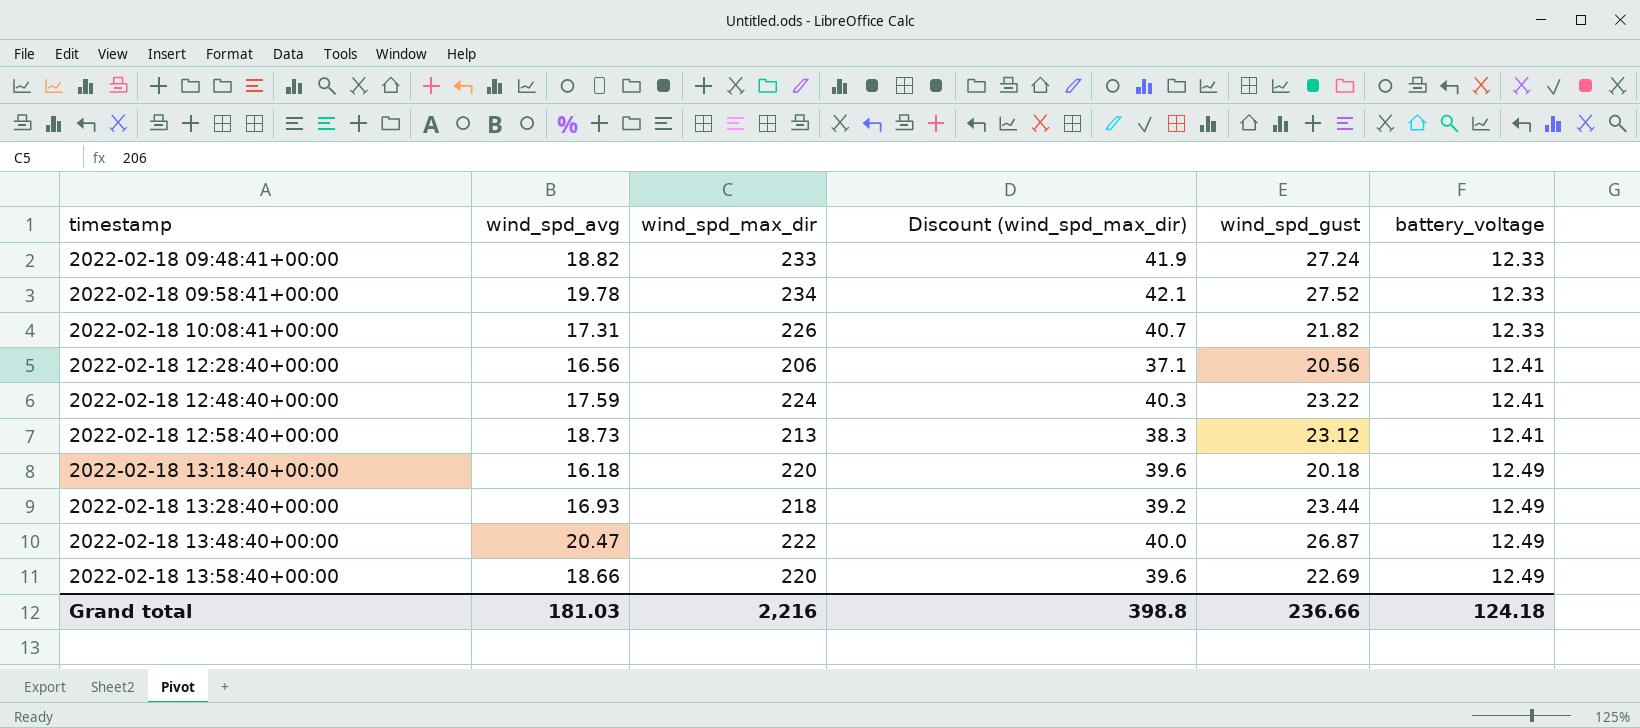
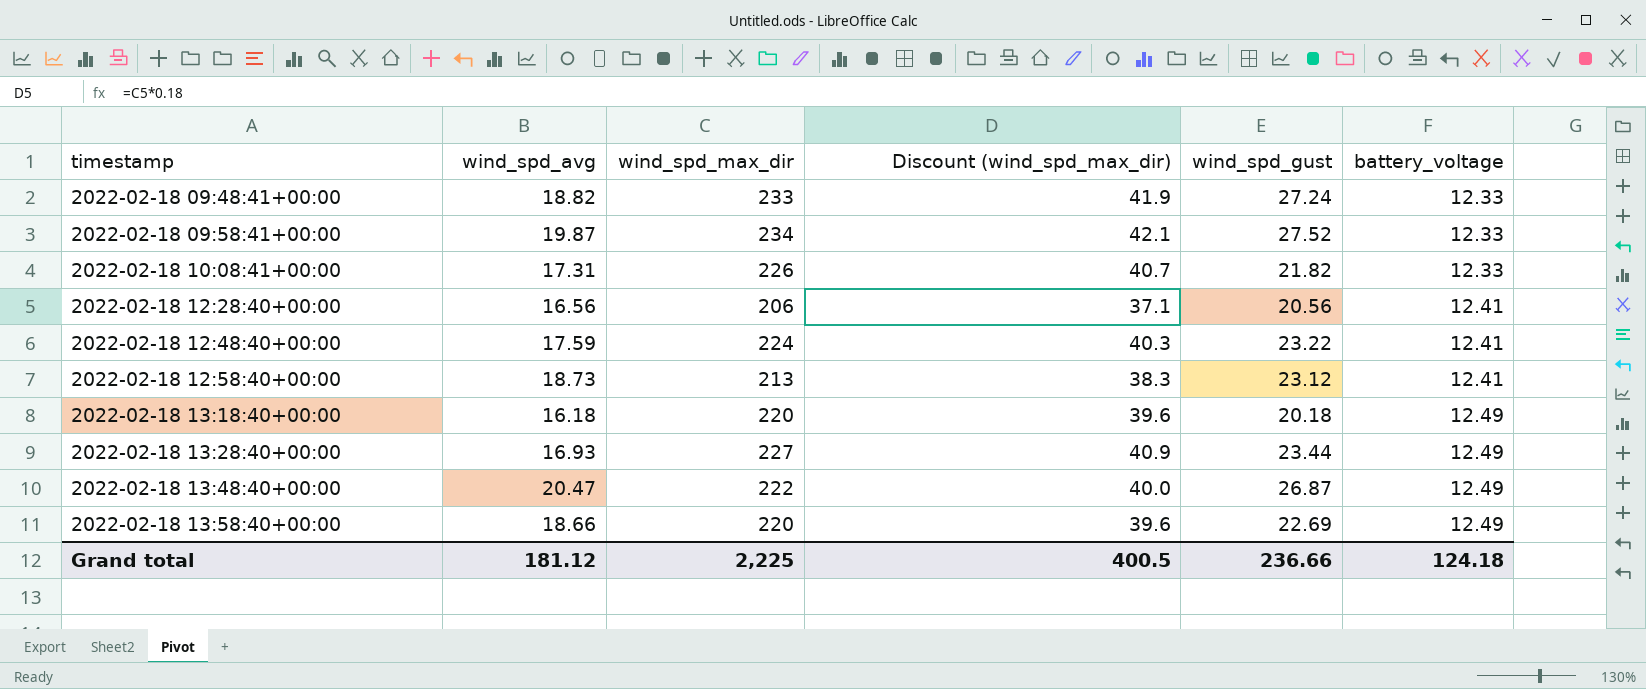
2022-02-18 09:58:41+00:00 | wind_spd_avg: 19.78 -> 19.87
2022-02-18 13:28:40+00:00 | wind_spd_max_dir: 218 -> 227
2022-02-18 13:28:40+00:00 | Discount (wind_spd_max_dir): 39.2 -> 40.9
Grand total | wind_spd_avg: 181.03 -> 181.12
Grand total | wind_spd_max_dir: 2,216 -> 2,225
Grand total | Discount (wind_spd_max_dir): 398.8 -> 400.5

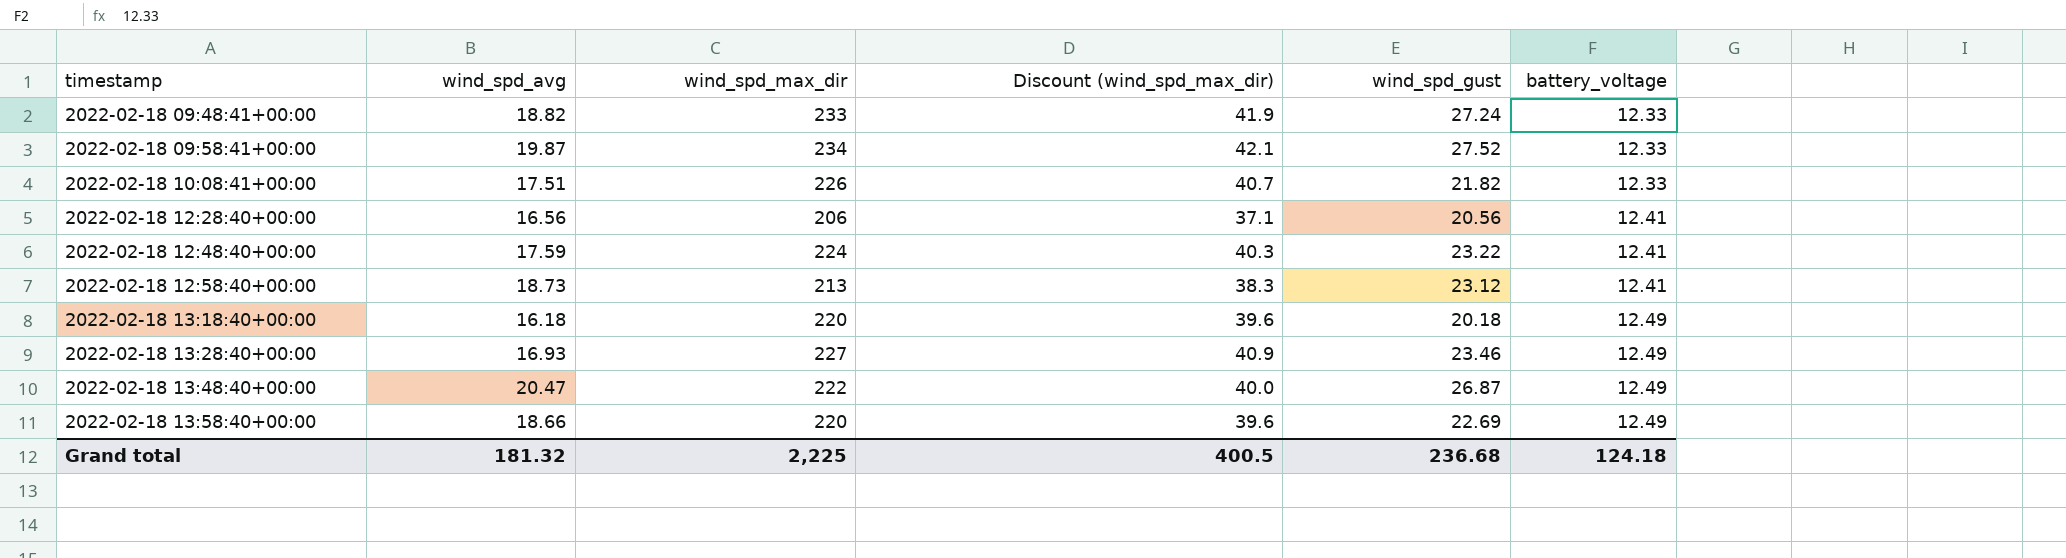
2022-02-18 10:08:41+00:00 | wind_spd_avg: 17.31 -> 17.51
2022-02-18 13:28:40+00:00 | wind_spd_gust: 23.44 -> 23.46
Grand total | wind_spd_avg: 181.12 -> 181.32
Grand total | wind_spd_gust: 236.66 -> 236.68

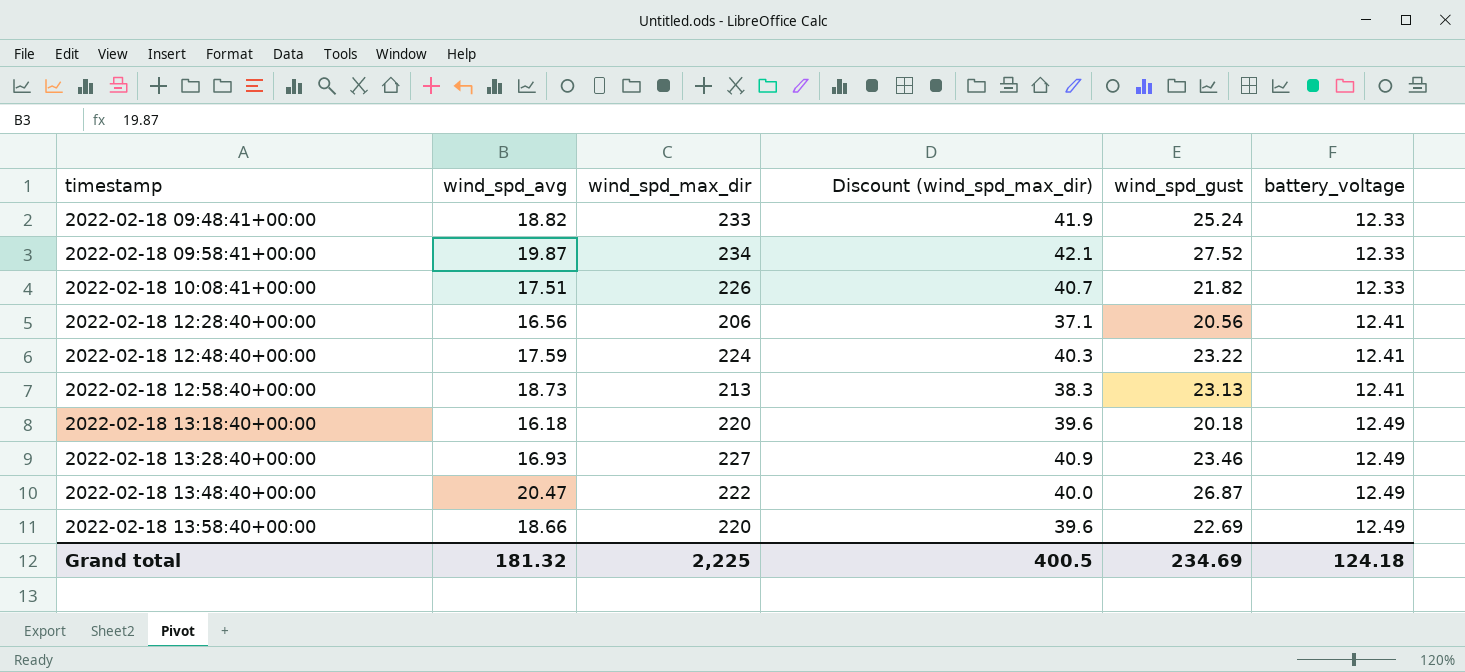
2022-02-18 09:48:41+00:00 | wind_spd_gust: 27.24 -> 25.24
2022-02-18 12:58:40+00:00 | wind_spd_gust: 23.12 -> 23.13
Grand total | wind_spd_gust: 236.68 -> 234.69

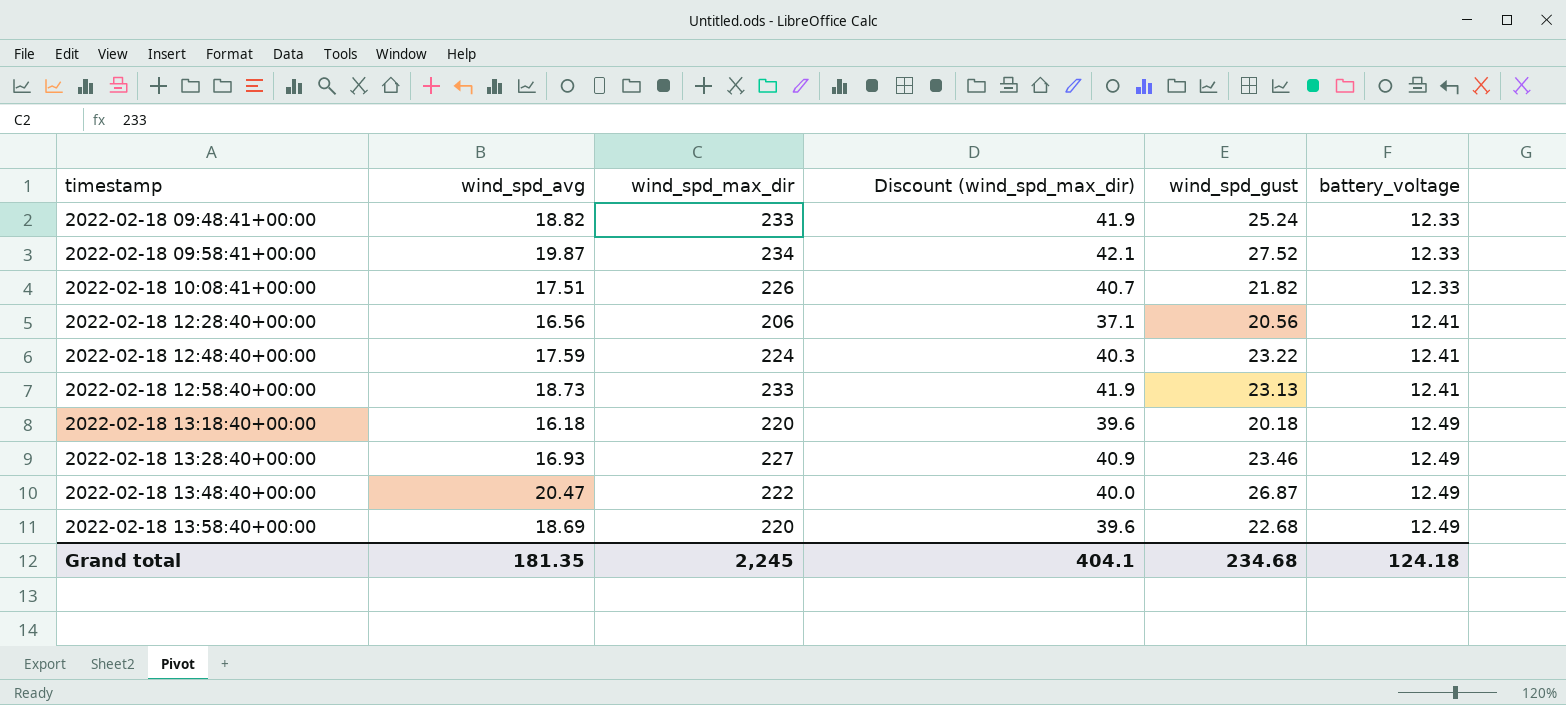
2022-02-18 12:58:40+00:00 | wind_spd_max_dir: 213 -> 233
2022-02-18 12:58:40+00:00 | Discount (wind_spd_max_dir): 38.3 -> 41.9
2022-02-18 13:58:40+00:00 | wind_spd_avg: 18.66 -> 18.69
2022-02-18 13:58:40+00:00 | wind_spd_gust: 22.69 -> 22.68
Grand total | wind_spd_avg: 181.32 -> 181.35
Grand total | wind_spd_max_dir: 2,225 -> 2,245
Grand total | Discount (wind_spd_max_dir): 400.5 -> 404.1
Grand total | wind_spd_gust: 234.69 -> 234.68

